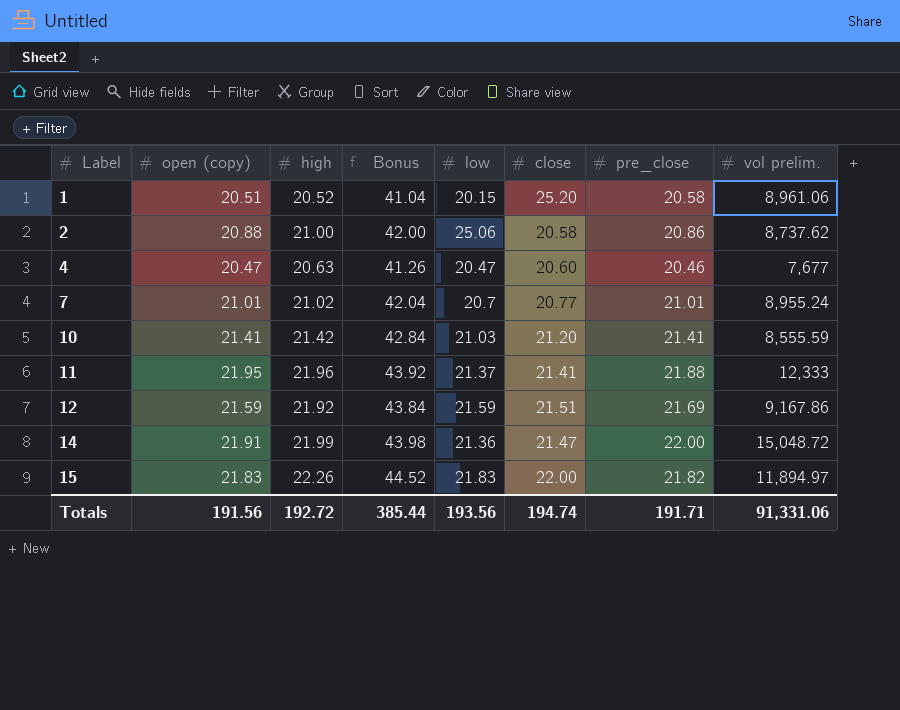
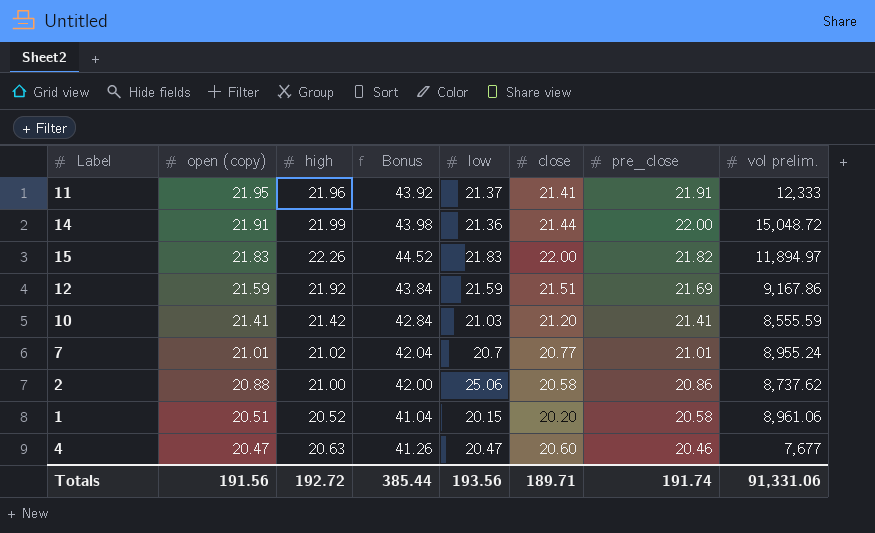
row order: Label ascending -> open (copy) descending
11 | pre_close: 21.88 -> 21.91
14 | close: 21.47 -> 21.44
1 | close: 25.20 -> 20.20
Totals | close: 194.74 -> 189.71
Totals | pre_close: 191.71 -> 191.74

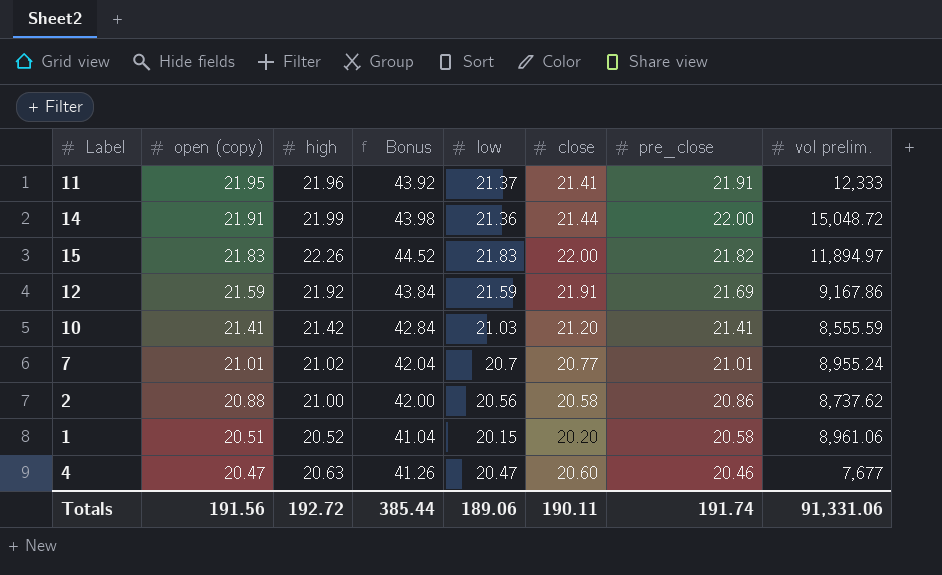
12 | close: 21.51 -> 21.91
2 | low: 25.06 -> 20.56
Totals | low: 193.56 -> 189.06
Totals | close: 189.71 -> 190.11

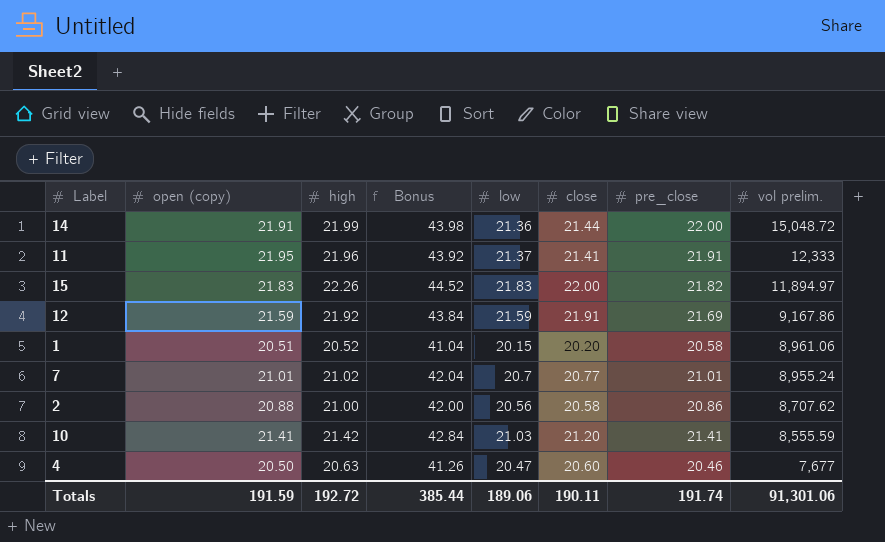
row order: open (copy) descending -> vol prelim. descending
2 | vol prelim.: 8,737.62 -> 8,707.62
4 | open (copy): 20.47 -> 20.50
Totals | open (copy): 191.56 -> 191.59
Totals | vol prelim.: 91,331.06 -> 91,301.06

